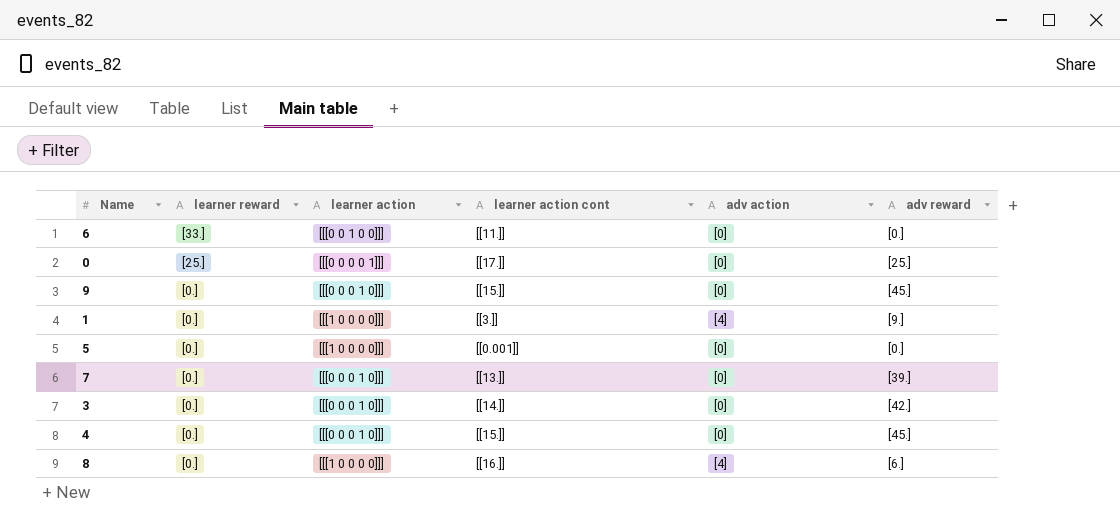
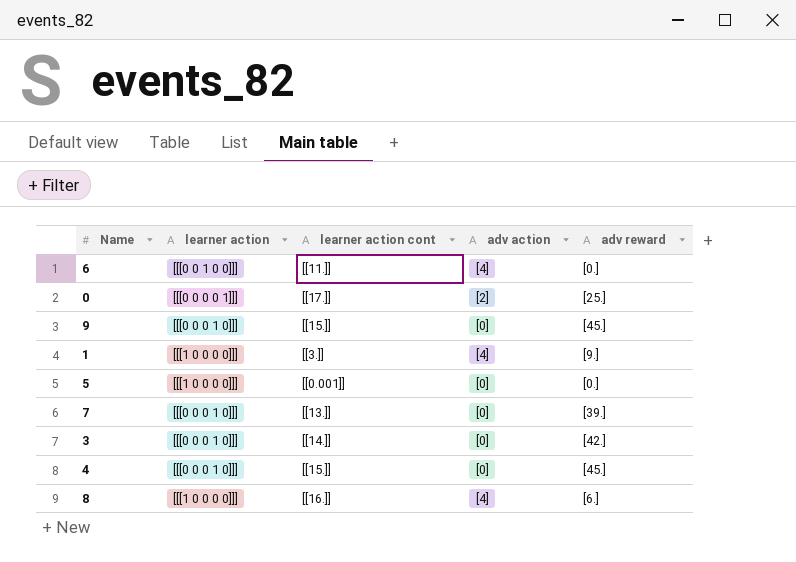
column learner reward | position: 2 -> none
6 | adv action: [0] -> [4]
0 | adv action: [0] -> [2]

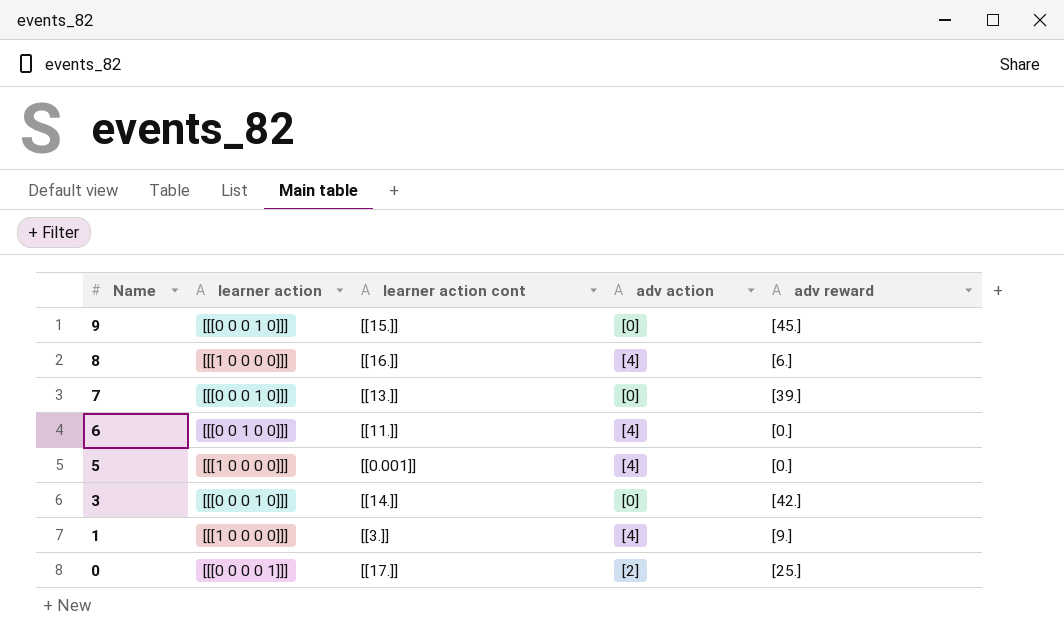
row order: none -> Name descending
row 4: [[[0 0 0 1 0]]] | [[15.]] | [0] | [45.] -> none
5 | adv action: [0] -> [4]

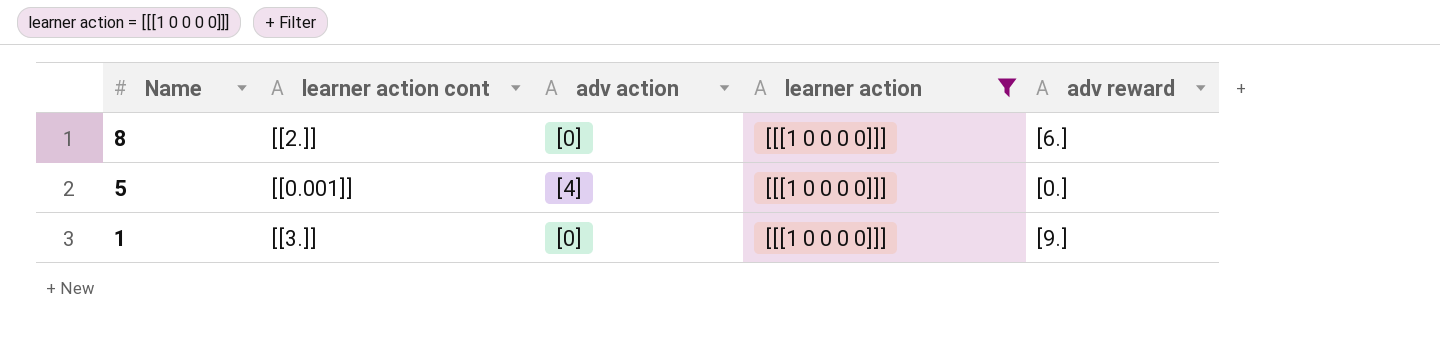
filter: none -> learner action = [[[1 0 0 0 0]]]
column learner action | position: 2 -> 4
8 | learner action cont: [[16.]] -> [[2.]]
8 | adv action: [4] -> [0]
1 | adv action: [4] -> [0]

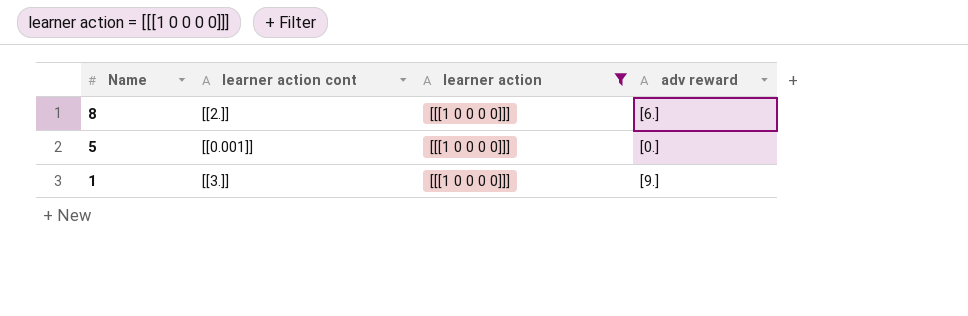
column adv action | position: 3 -> none

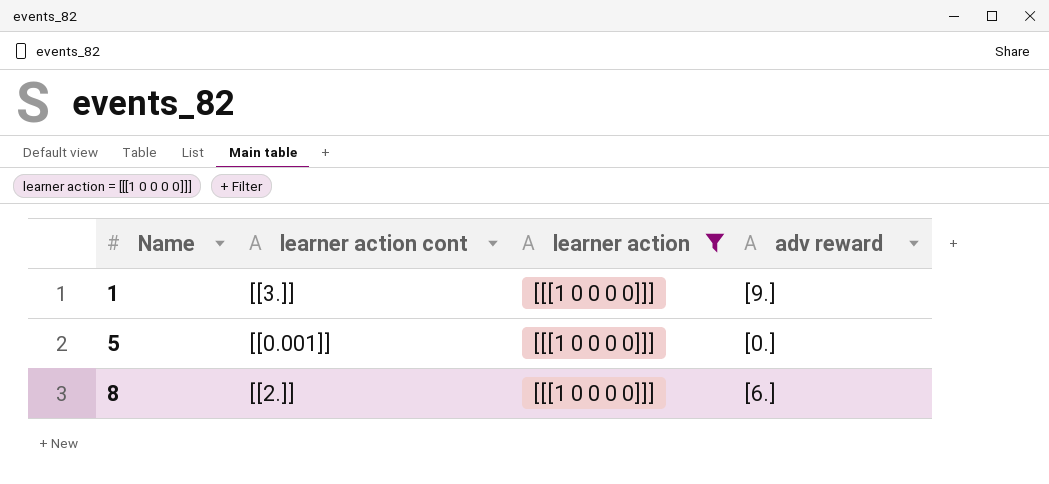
row order: Name descending -> Name ascending

